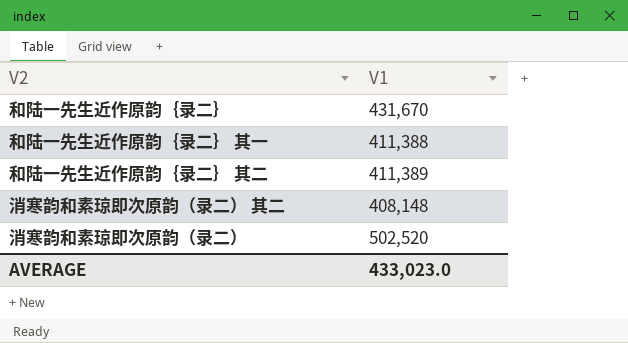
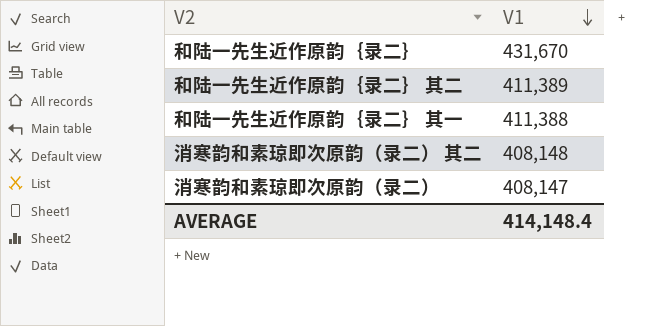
row order: none -> V1 descending
消寒韵和素琼即次原韵（录二） | V1: 502,520 -> 408,147
AVERAGE | V1: 433,023.0 -> 414,148.4

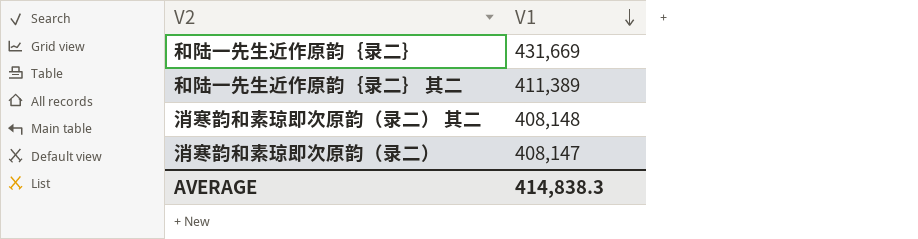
row 和陆一先生近作原韵｛录二｝ 其一: 411,388 -> none
和陆一先生近作原韵｛录二｝ | V1: 431,670 -> 431,669
AVERAGE | V1: 414,148.4 -> 414,838.3

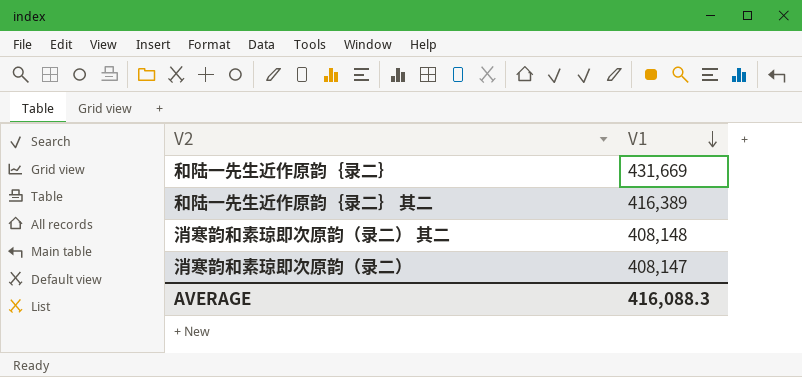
和陆一先生近作原韵｛录二｝ 其二 | V1: 411,389 -> 416,389
AVERAGE | V1: 414,838.3 -> 416,088.3

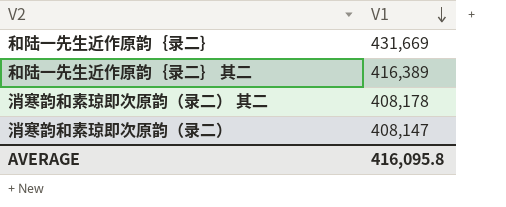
消寒韵和素琼即次原韵（录二） 其二 | V1: 408,148 -> 408,178
AVERAGE | V1: 416,088.3 -> 416,095.8

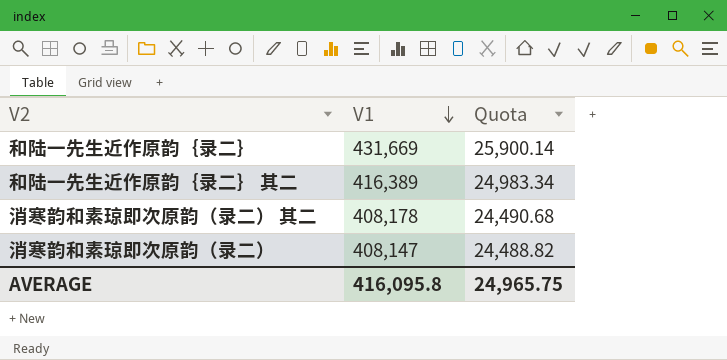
column Quota | formula: none -> [V1] * 0.06

